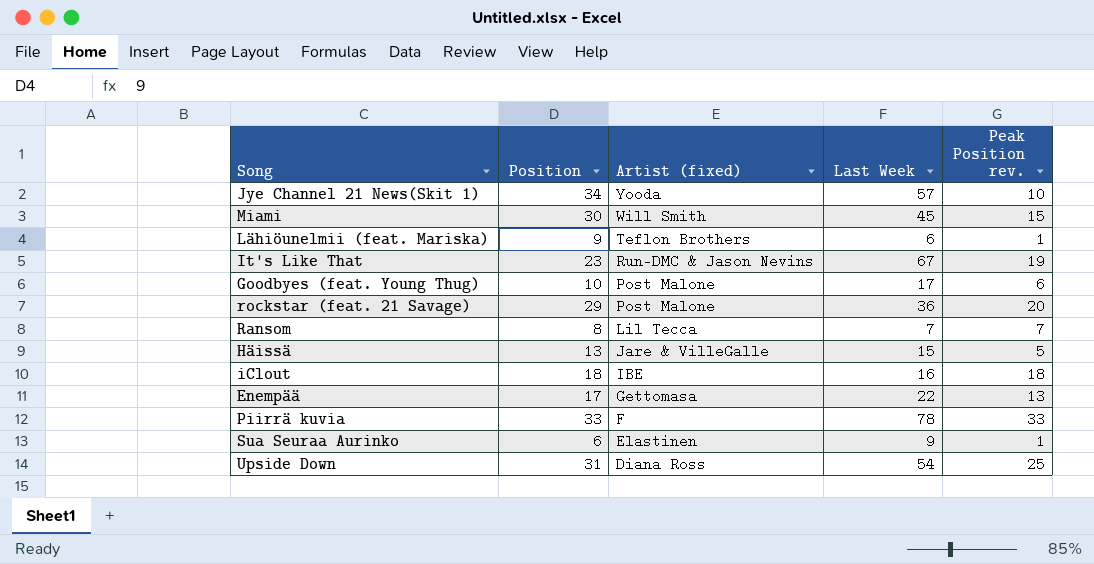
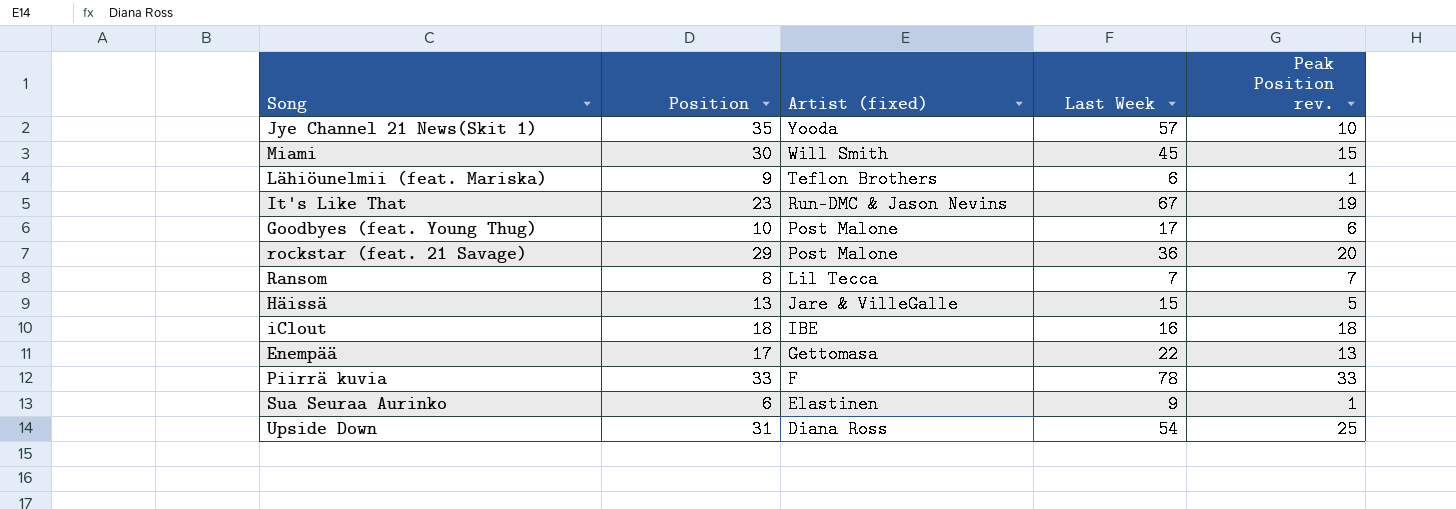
Jye Channel 21 News(Skit 1) | Position: 34 -> 35

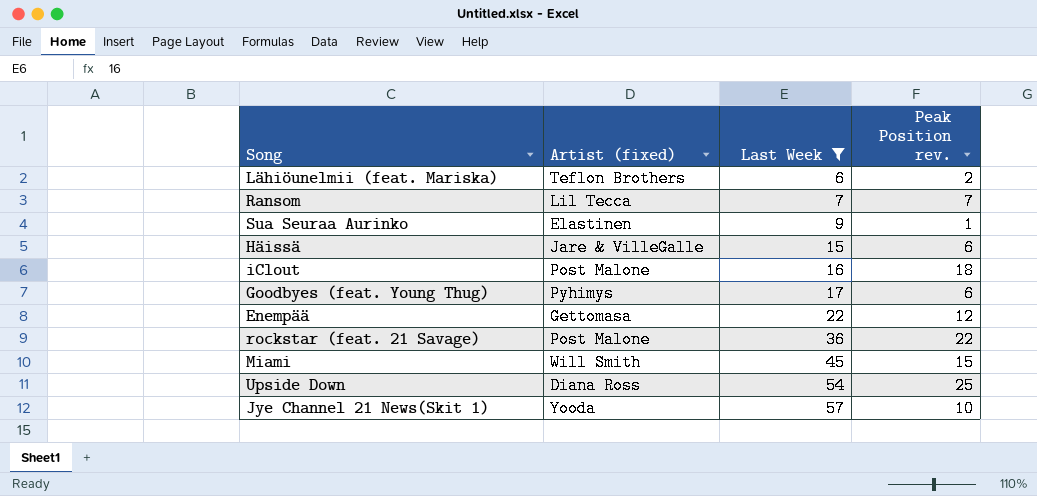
filter: none -> Last Week <= 57
row order: Artist (fixed) descending -> Last Week ascending
column Position | position: 2 -> none
Lähiöunelmii (feat. Mariska) | Peak Position rev.: 1 -> 2
Häissä | Peak Position rev.: 5 -> 6
iClout | Artist (fixed): IBE -> Post Malone
Goodbyes (feat. Young Thug) | Artist (fixed): Post Malone -> Pyhimys
Enempää | Peak Position rev.: 13 -> 12
rockstar (feat. 21 Savage) | Peak Position rev.: 20 -> 22

